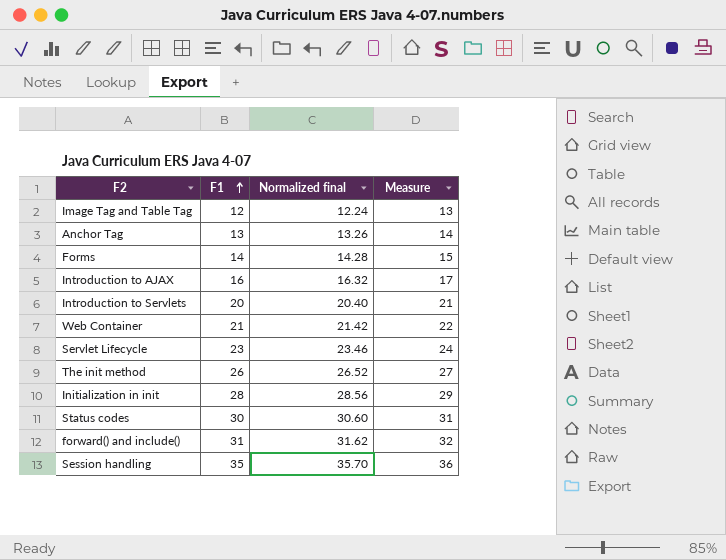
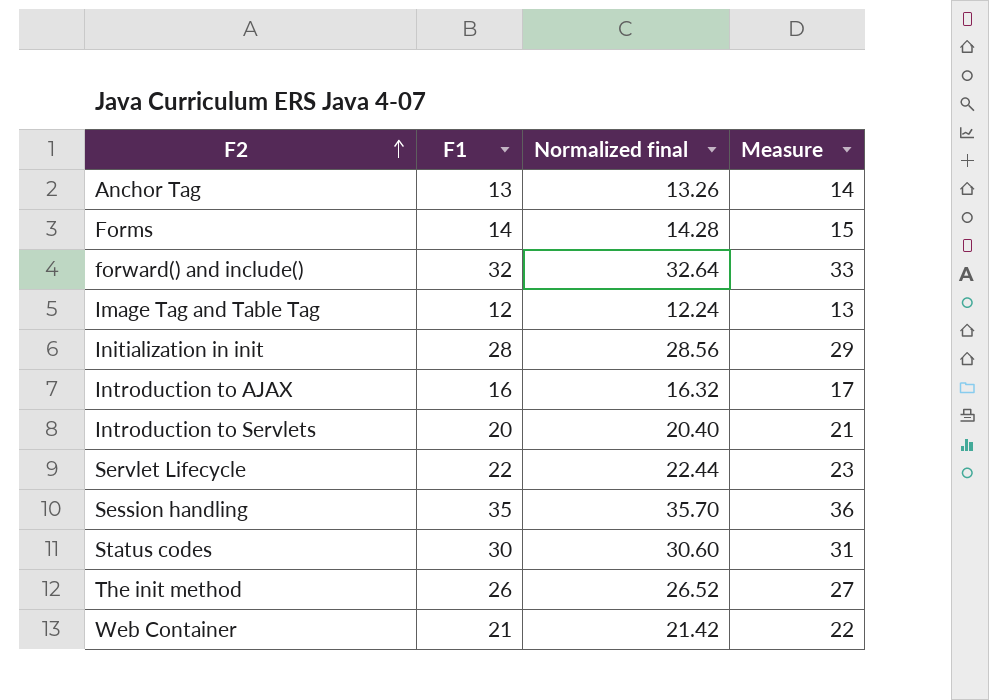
row order: F1 ascending -> F2 ascending
forward() and include() | F1: 31 -> 32
forward() and include() | Normalized final: 31.62 -> 32.64
forward() and include() | Measure: 32 -> 33
Servlet Lifecycle | F1: 23 -> 22
Servlet Lifecycle | Normalized final: 23.46 -> 22.44
Servlet Lifecycle | Measure: 24 -> 23

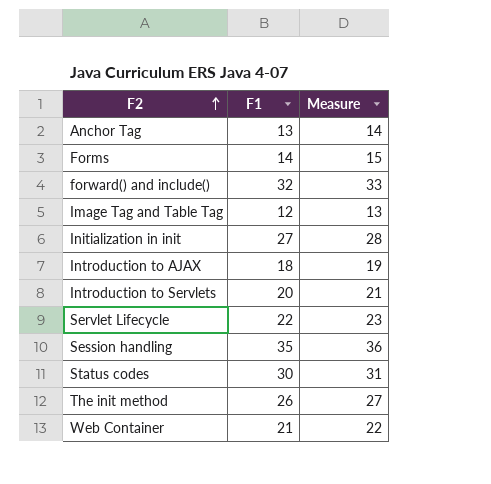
column Normalized final | formula: [F1] * 1.02 -> none
Initialization in init | F1: 28 -> 27
Initialization in init | Measure: 29 -> 28
Introduction to AJAX | F1: 16 -> 18
Introduction to AJAX | Measure: 17 -> 19

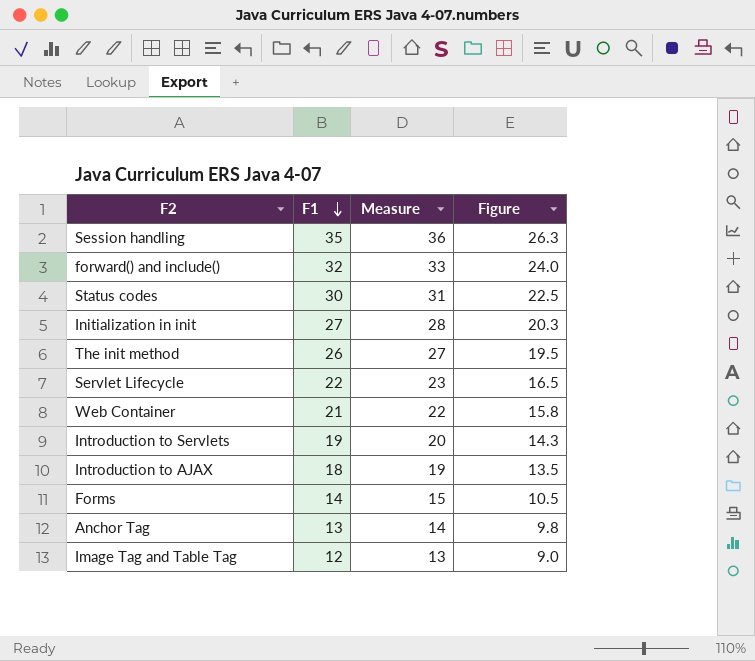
row order: F2 ascending -> F1 descending
column Figure | formula: none -> [F1] * 0.75
Introduction to Servlets | F1: 20 -> 19
Introduction to Servlets | Measure: 21 -> 20

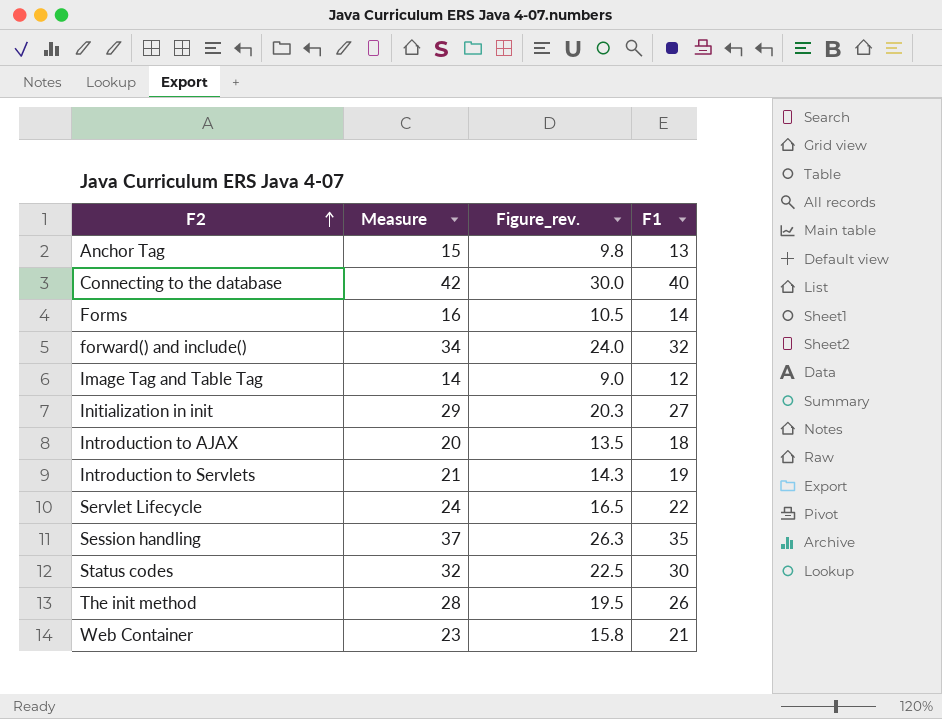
row order: F1 descending -> F2 ascending
column Measure | formula: [F1] + 1 -> [F1] + 2
column name: Figure -> Figure_rev.
column F1 | position: 2 -> 4
row Connecting to the database: none -> 42 | 30.0 | 40

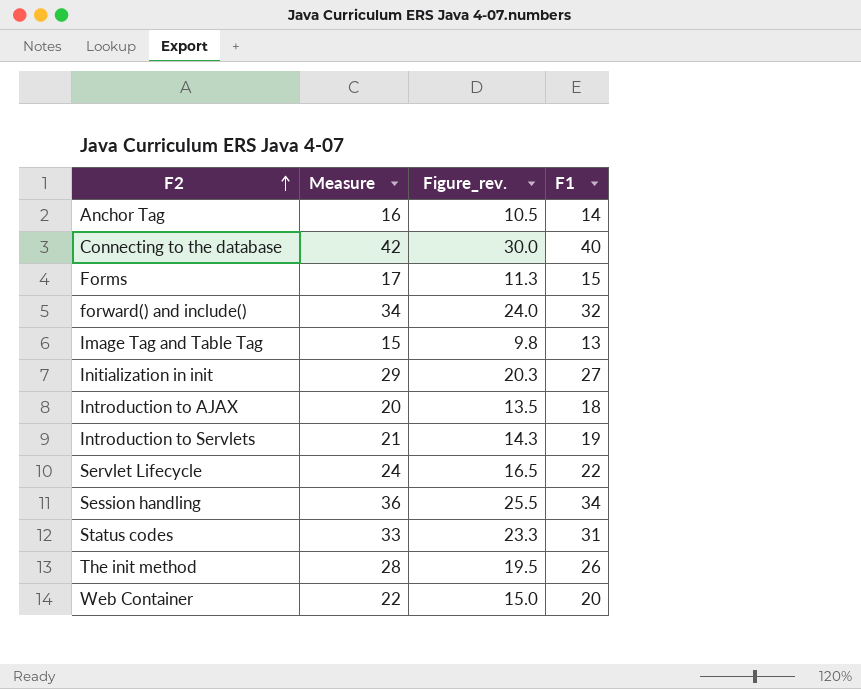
Anchor Tag | Measure: 15 -> 16
Anchor Tag | Figure_rev.: 9.8 -> 10.5
Anchor Tag | F1: 13 -> 14
Forms | Measure: 16 -> 17
Forms | Figure_rev.: 10.5 -> 11.3
Forms | F1: 14 -> 15
Image Tag and Table Tag | Measure: 14 -> 15
Image Tag and Table Tag | Figure_rev.: 9.0 -> 9.8
Image Tag and Table Tag | F1: 12 -> 13
Session handling | Measure: 37 -> 36
Session handling | Figure_rev.: 26.3 -> 25.5
Session handling | F1: 35 -> 34
Status codes | Measure: 32 -> 33
Status codes | Figure_rev.: 22.5 -> 23.3
Status codes | F1: 30 -> 31
Web Container | Measure: 23 -> 22
Web Container | Figure_rev.: 15.8 -> 15.0
Web Container | F1: 21 -> 20

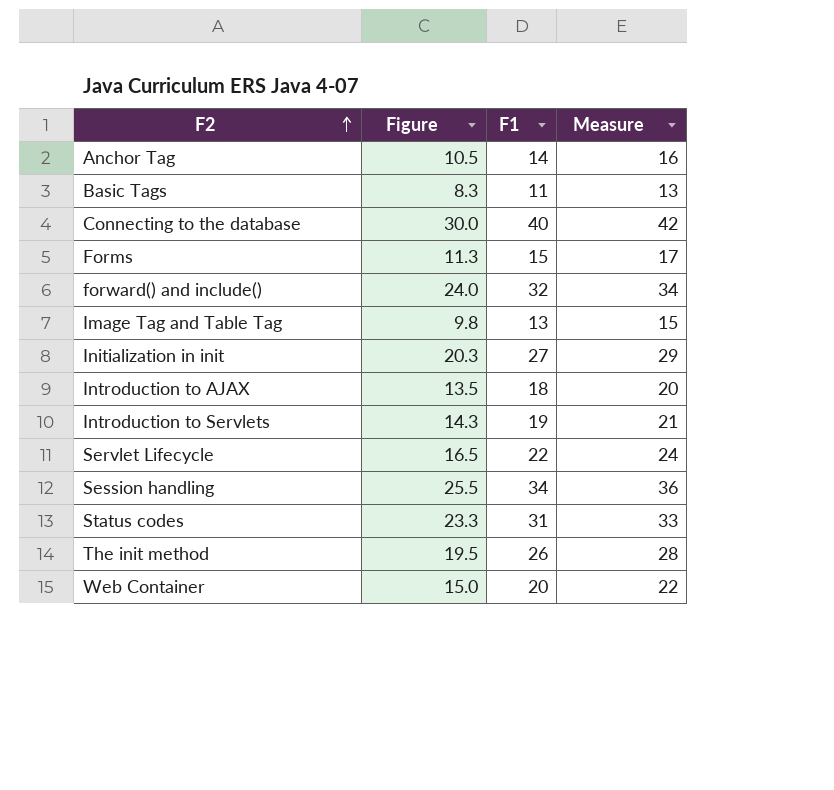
column name: Figure_rev. -> Figure
column Measure | position: 2 -> 4
row Basic Tags: none -> 8.3 | 11 | 13

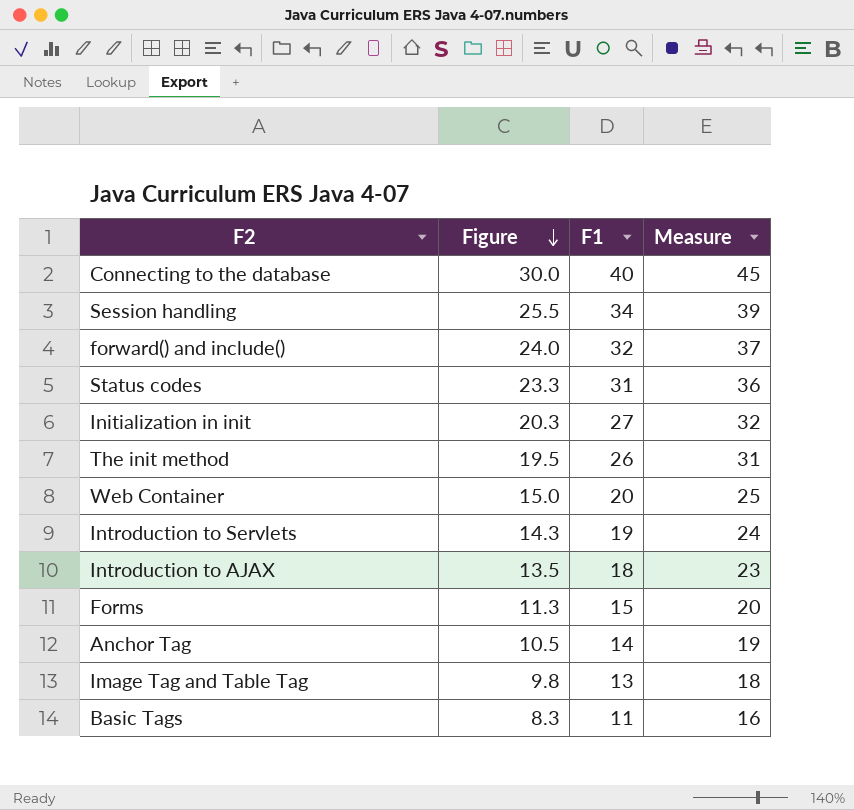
row order: F2 ascending -> Figure descending
column Measure | formula: [F1] + 2 -> [F1] + 5
row Servlet Lifecycle: 16.5 | 22 | 24 -> none

